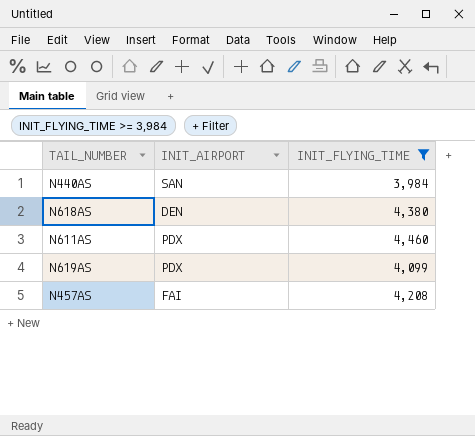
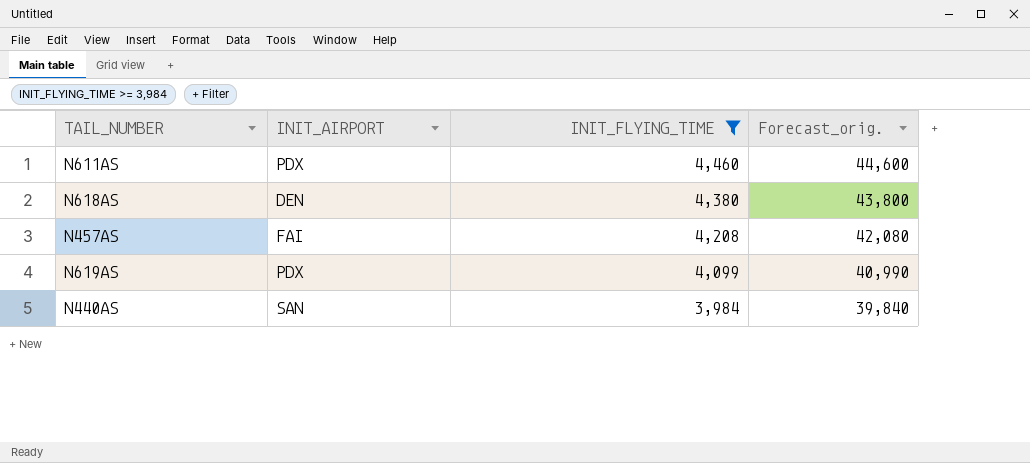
row order: none -> INIT_FLYING_TIME descending
column Forecast_orig. | formula: none -> [INIT_FLYING_TIME] * 10

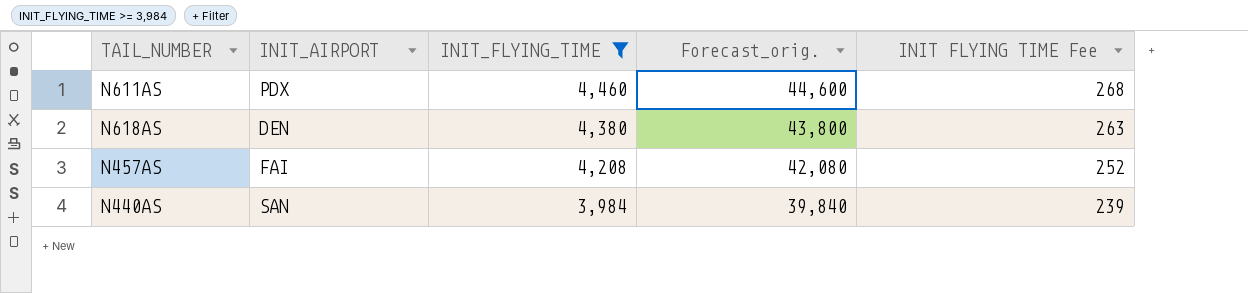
column INIT FLYING TIME Fee | formula: none -> [INIT_FLYING_TIME] * 0.06
row N619AS: PDX | 4,099 | 40,990 -> none

